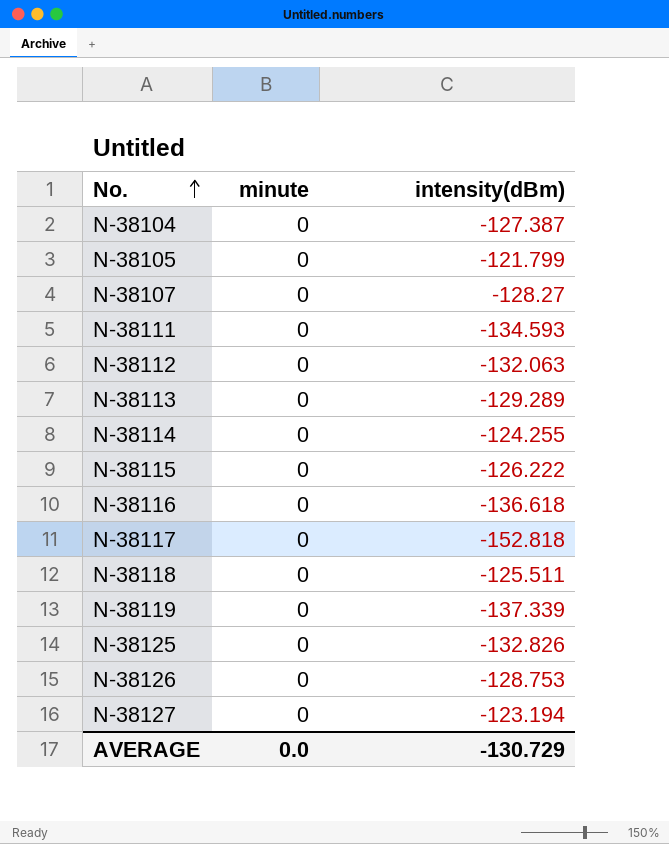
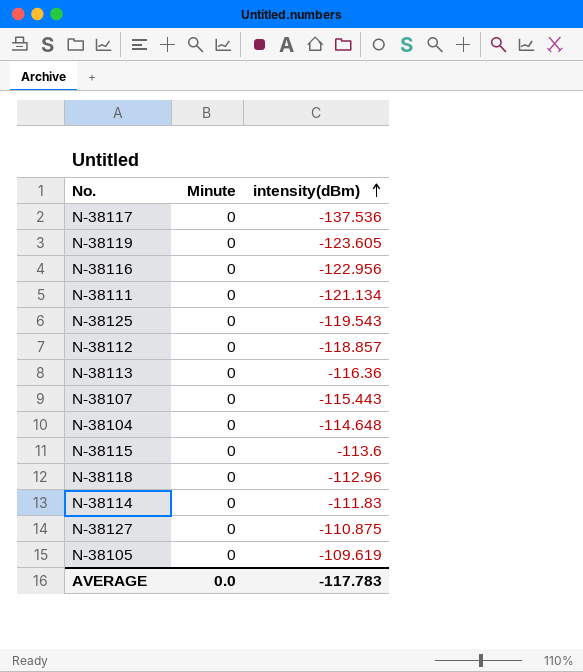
row order: No. ascending -> intensity(dBm) ascending
column name: minute -> Minute
row N-38126: 0 | -128.753 -> none
N-38117 | intensity(dBm): -152.818 -> -137.536
N-38119 | intensity(dBm): -137.339 -> -123.605
N-38116 | intensity(dBm): -136.618 -> -122.956
N-38111 | intensity(dBm): -134.593 -> -121.134
N-38125 | intensity(dBm): -132.826 -> -119.543
N-38112 | intensity(dBm): -132.063 -> -118.857
N-38113 | intensity(dBm): -129.289 -> -116.36
N-38107 | intensity(dBm): -128.27 -> -115.443
N-38104 | intensity(dBm): -127.387 -> -114.648
N-38115 | intensity(dBm): -126.222 -> -113.6
N-38118 | intensity(dBm): -125.511 -> -112.96
N-38114 | intensity(dBm): -124.255 -> -111.83
N-38127 | intensity(dBm): -123.194 -> -110.875
N-38105 | intensity(dBm): -121.799 -> -109.619
AVERAGE | intensity(dBm): -130.729 -> -117.783

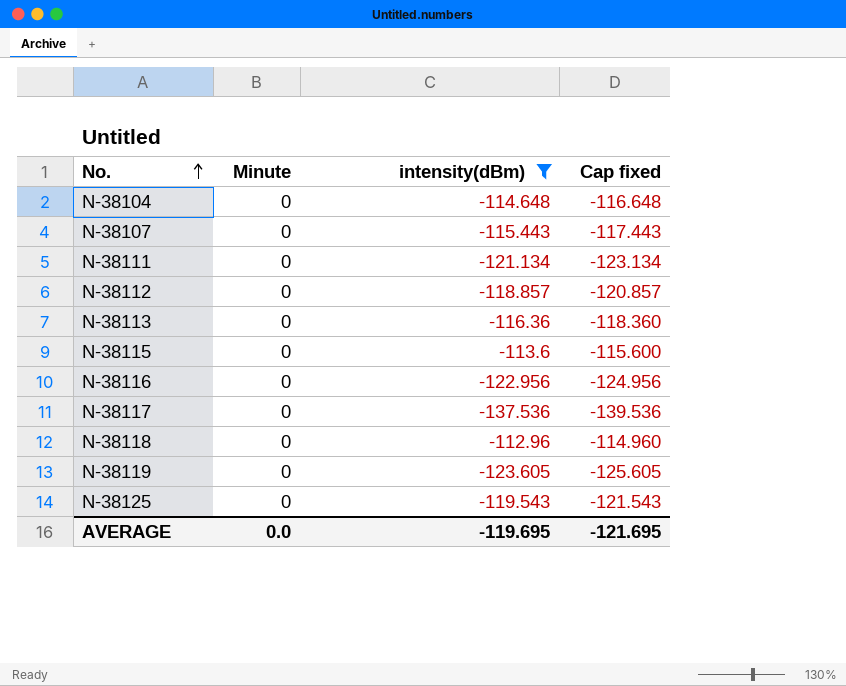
filter: none -> intensity(dBm) <= -112.96
row order: intensity(dBm) ascending -> No. ascending
column Cap fixed | formula: none -> [intensity(dBm)] - 2
AVERAGE | intensity(dBm): -117.783 -> -119.695

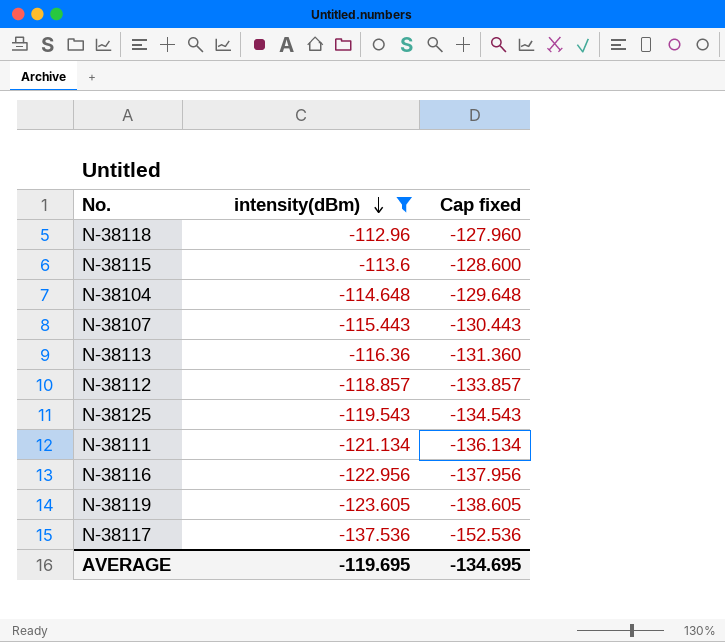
row order: No. ascending -> intensity(dBm) descending
column Minute | position: 2 -> none
column Cap fixed | formula: [intensity(dBm)] - 2 -> [intensity(dBm)] - 15
AVERAGE | Cap fixed: -121.695 -> -134.695

